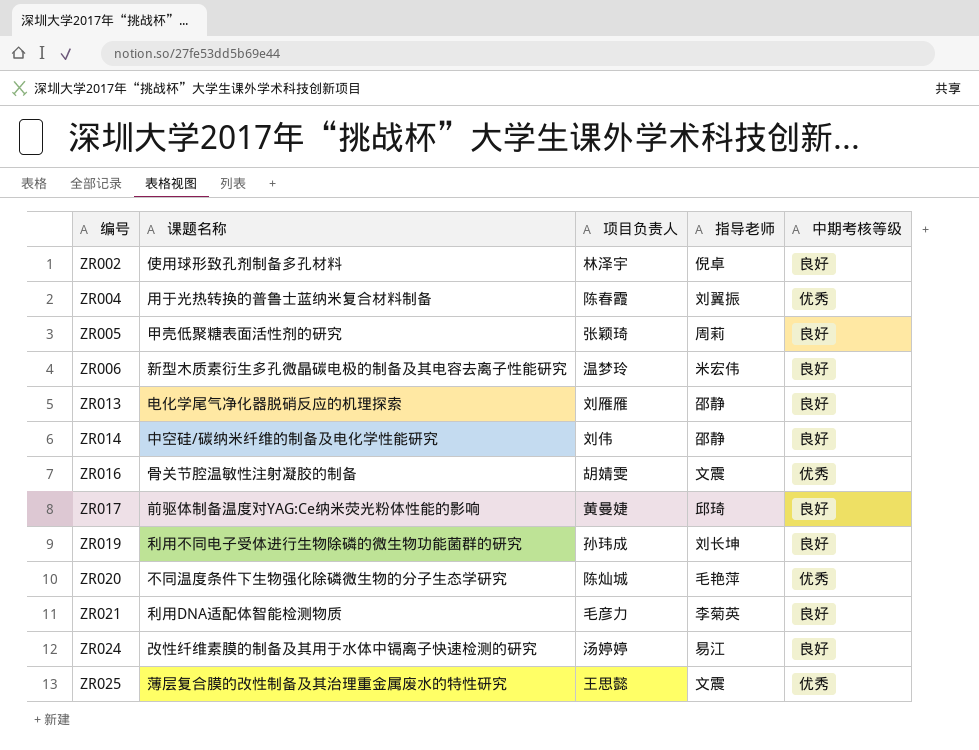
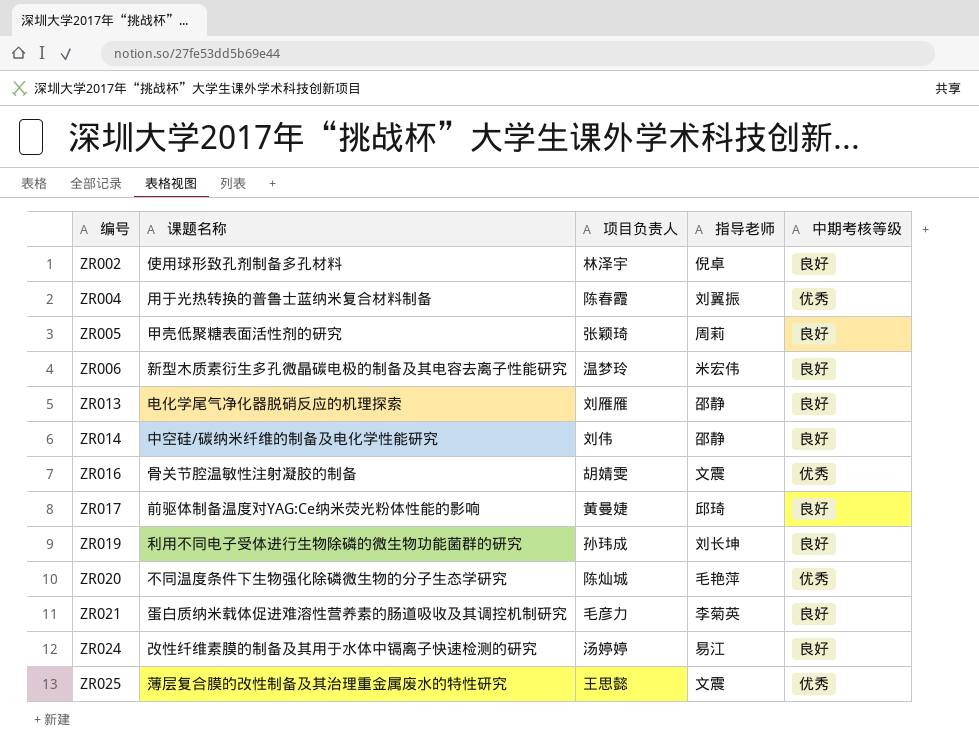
ZR021 | 课题名称: 利用DNA适配体智能检测物质 -> 蛋白质纳米载体促进难溶性营养素的肠道吸收及其调控机制研究

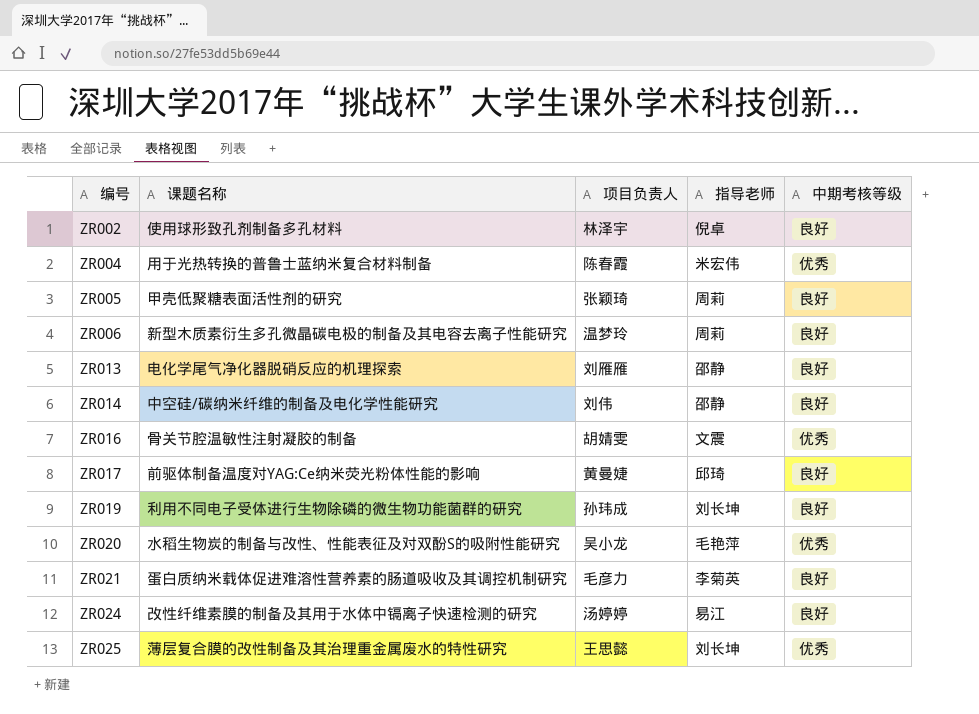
ZR004 | 指导老师: 刘翼振 -> 米宏伟
ZR006 | 指导老师: 米宏伟 -> 周莉
ZR020 | 课题名称: 不同温度条件下生物强化除磷微生物的分子生态学研究 -> 水稻生物炭的制备与改性、性能表征及对双酚S的吸附性能研究
ZR020 | 项目负责人: 陈灿城 -> 吴小龙
ZR025 | 指导老师: 文震 -> 刘长坤

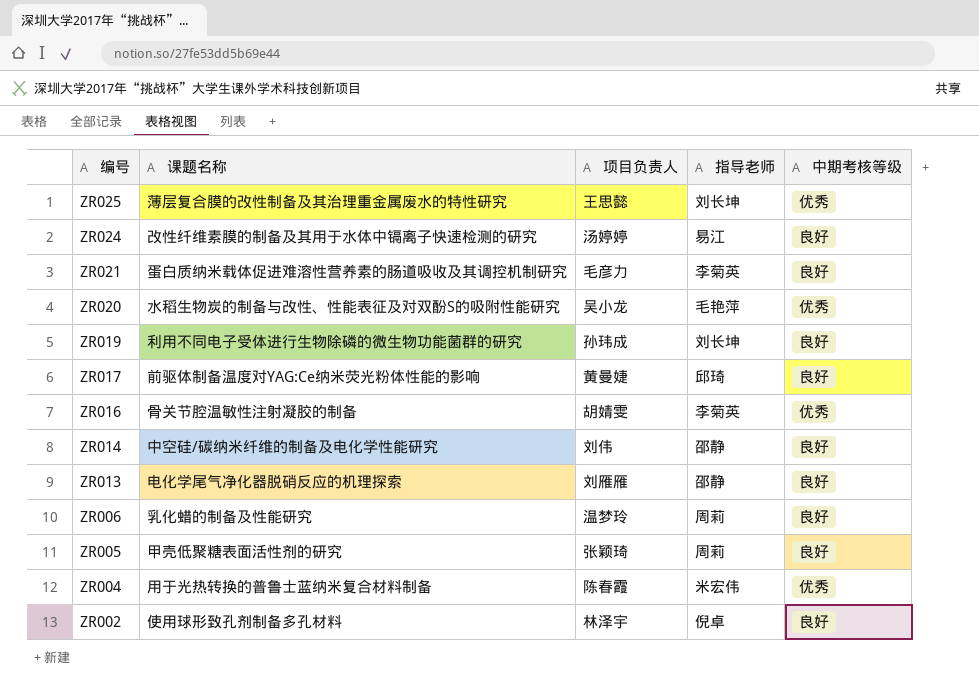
row order: 编号 ascending -> 编号 descending
ZR016 | 指导老师: 文震 -> 李菊英
ZR006 | 课题名称: 新型木质素衍生多孔微晶碳电极的制备及其电容去离子性能研究 -> 乳化蜡的制备及性能研究

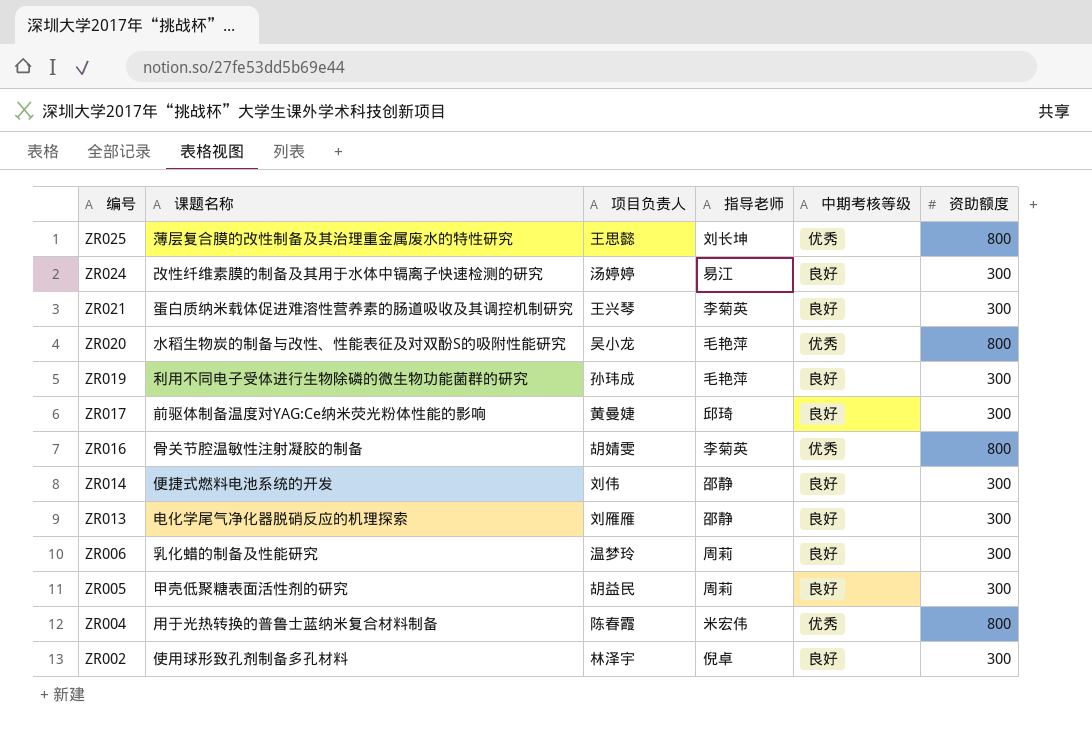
column 资助额度 | position: none -> 6
ZR021 | 项目负责人: 毛彦力 -> 王兴琴
ZR019 | 指导老师: 刘长坤 -> 毛艳萍
ZR014 | 课题名称: 中空硅/碳纳米纤维的制备及电化学性能研究 -> 便捷式燃料电池系统的开发
ZR005 | 项目负责人: 张颖琦 -> 胡益民

